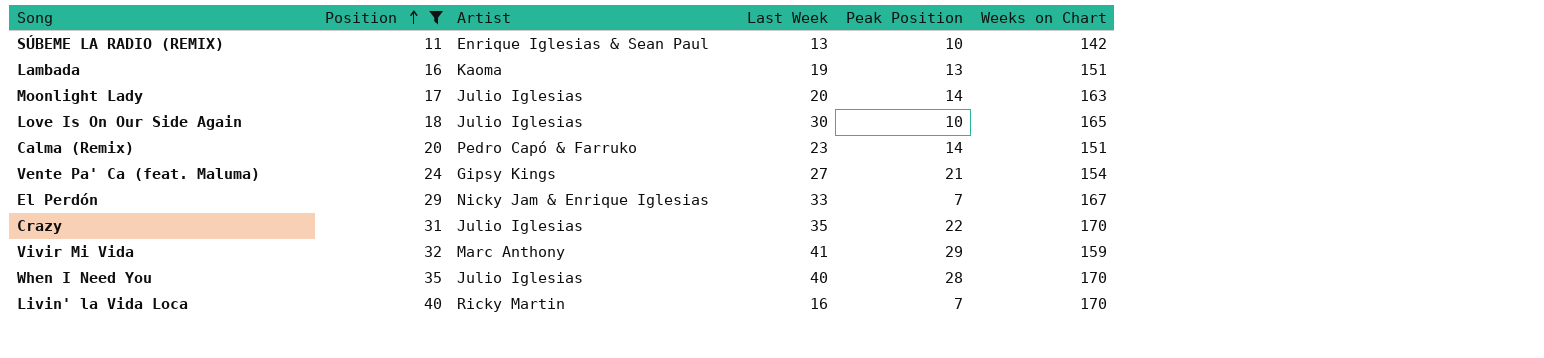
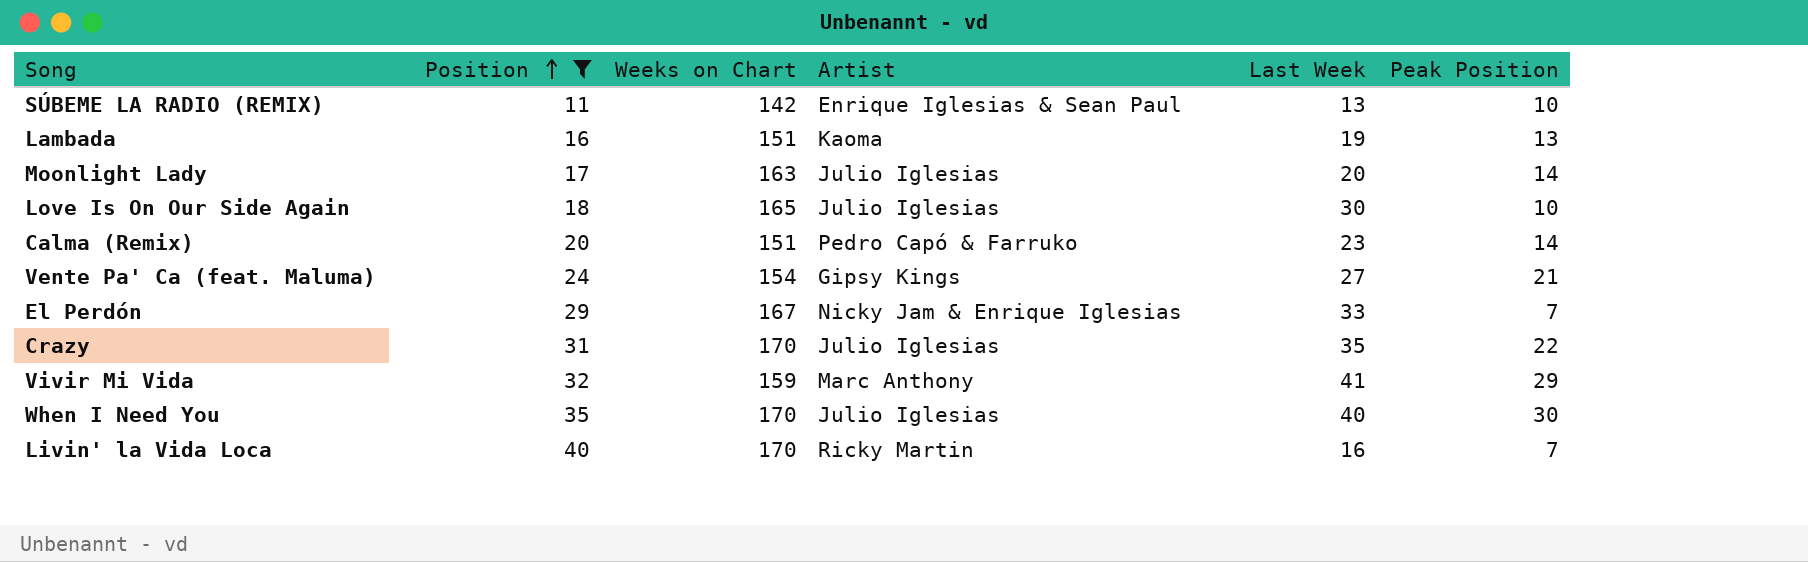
column Weeks on Chart | position: 6 -> 3
When I Need You | Peak Position: 28 -> 30

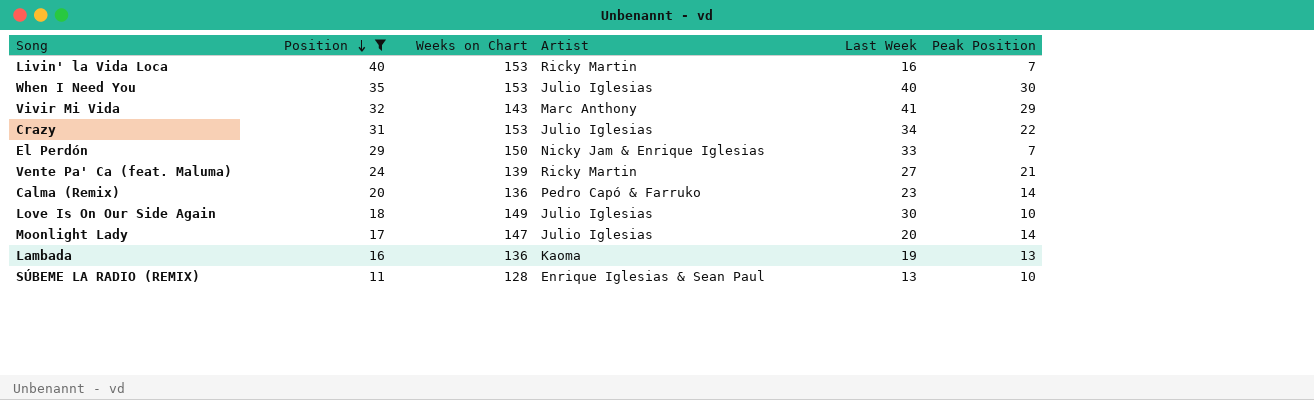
row order: Position ascending -> Position descending
Livin' la Vida Loca | Weeks on Chart: 170 -> 153
When I Need You | Weeks on Chart: 170 -> 153
Vivir Mi Vida | Weeks on Chart: 159 -> 143
Crazy | Weeks on Chart: 170 -> 153
Crazy | Last Week: 35 -> 34
El Perdón | Weeks on Chart: 167 -> 150
Vente Pa' Ca (feat. Maluma) | Weeks on Chart: 154 -> 139
Vente Pa' Ca (feat. Maluma) | Artist: Gipsy Kings -> Ricky Martin
Calma (Remix) | Weeks on Chart: 151 -> 136
Love Is On Our Side Again | Weeks on Chart: 165 -> 149
Moonlight Lady | Weeks on Chart: 163 -> 147
Lambada | Weeks on Chart: 151 -> 136
SÚBEME LA RADIO (REMIX) | Weeks on Chart: 142 -> 128

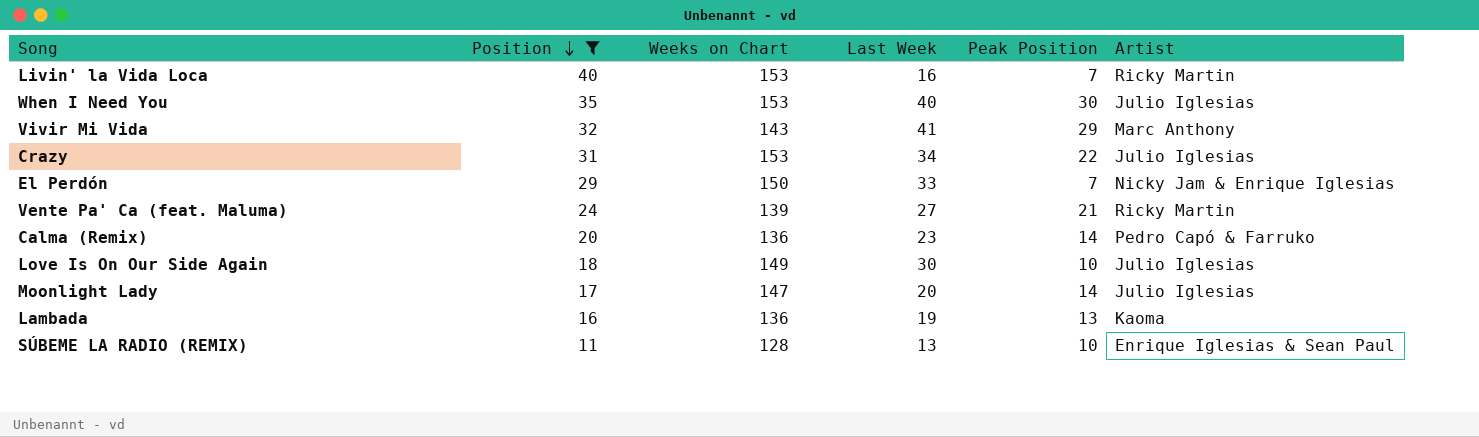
column Artist | position: 4 -> 6

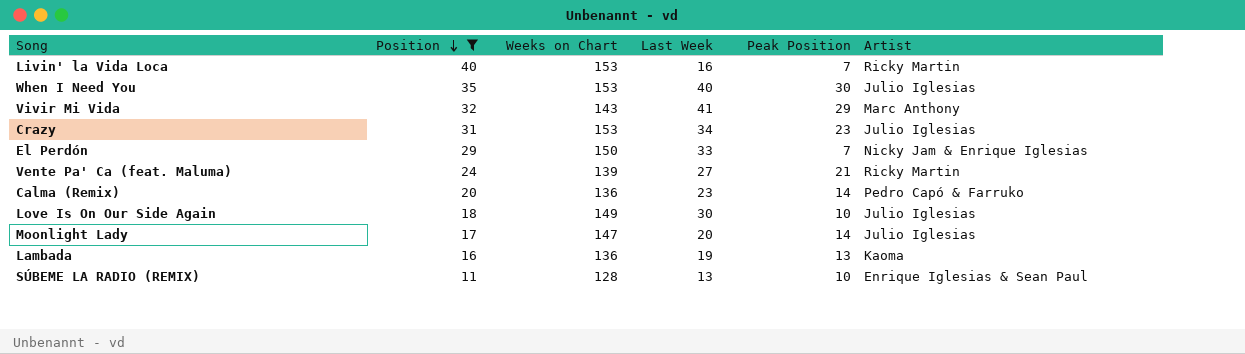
Crazy | Peak Position: 22 -> 23

